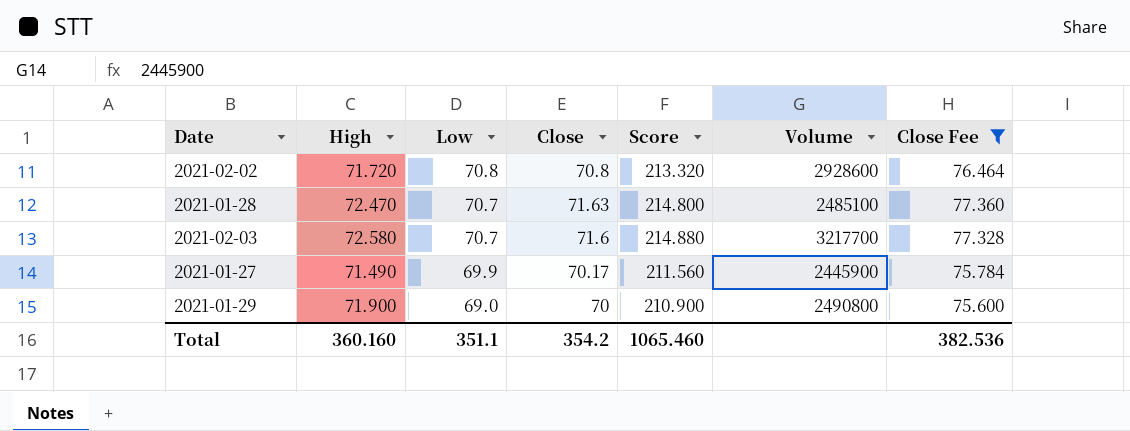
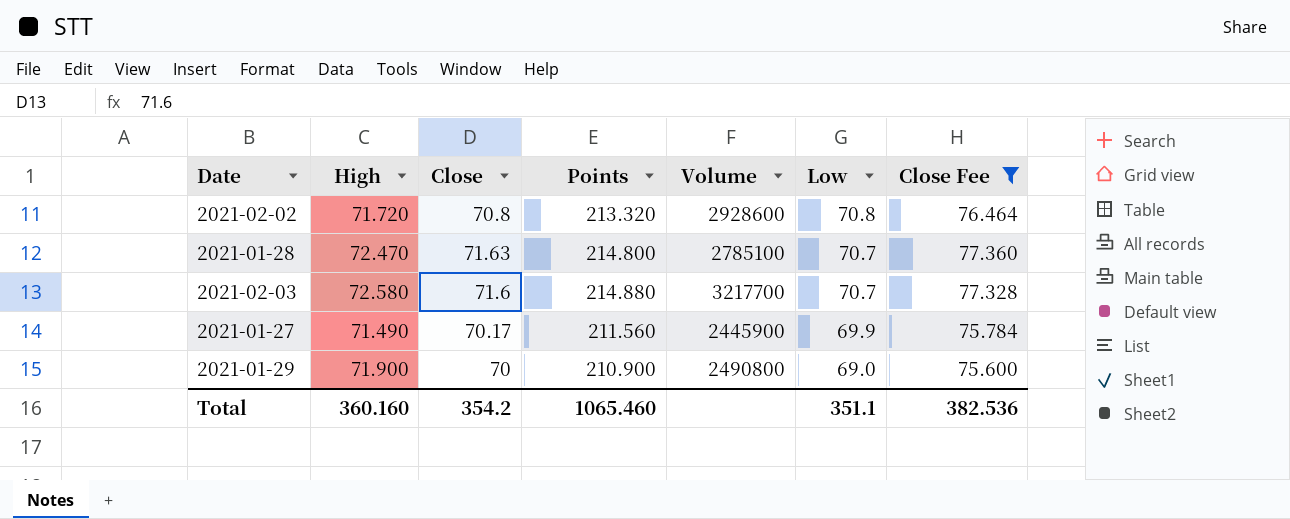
column name: Score -> Points
column Low | position: 3 -> 6
2021-01-28 | Volume: 2485100 -> 2785100

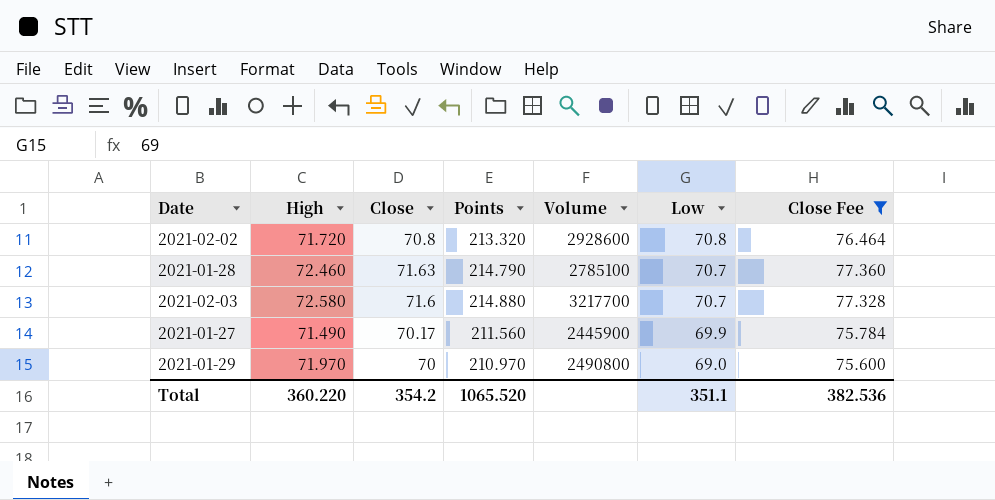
2021-01-28 | High: 72.470 -> 72.460
2021-01-28 | Points: 214.800 -> 214.790
2021-01-29 | High: 71.900 -> 71.970
2021-01-29 | Points: 210.900 -> 210.970
Total | High: 360.160 -> 360.220
Total | Points: 1065.460 -> 1065.520

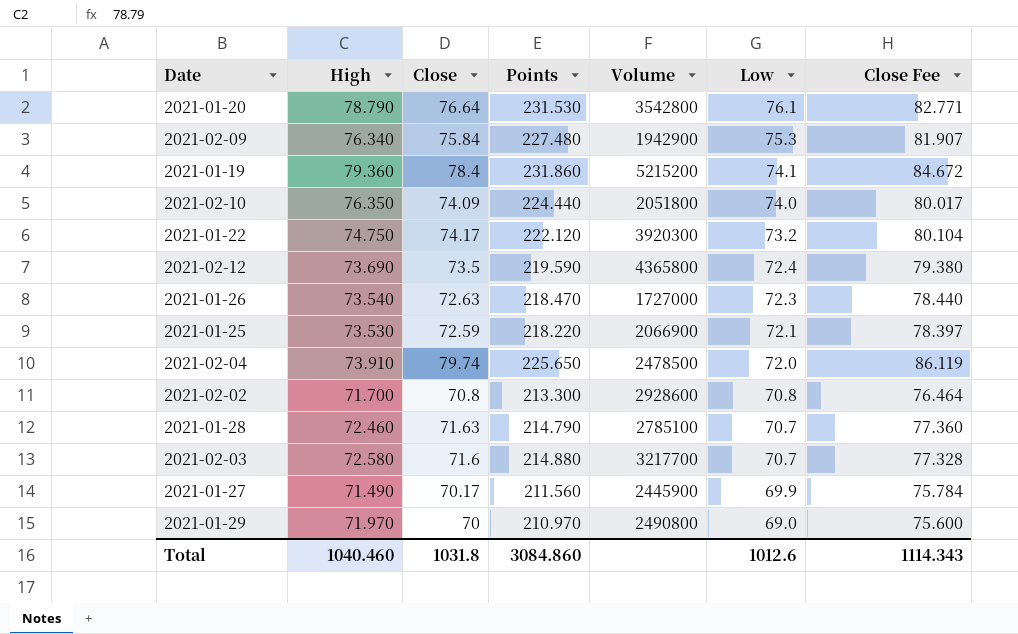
filter: Close Fee <= 77.360 -> none
2021-02-02 | High: 71.720 -> 71.700
2021-02-02 | Points: 213.320 -> 213.300
Total | High: 360.220 -> 1040.460
Total | Close: 354.2 -> 1031.8
Total | Points: 1065.520 -> 3084.860
Total | Low: 351.1 -> 1012.6
Total | Close Fee: 382.536 -> 1114.343

